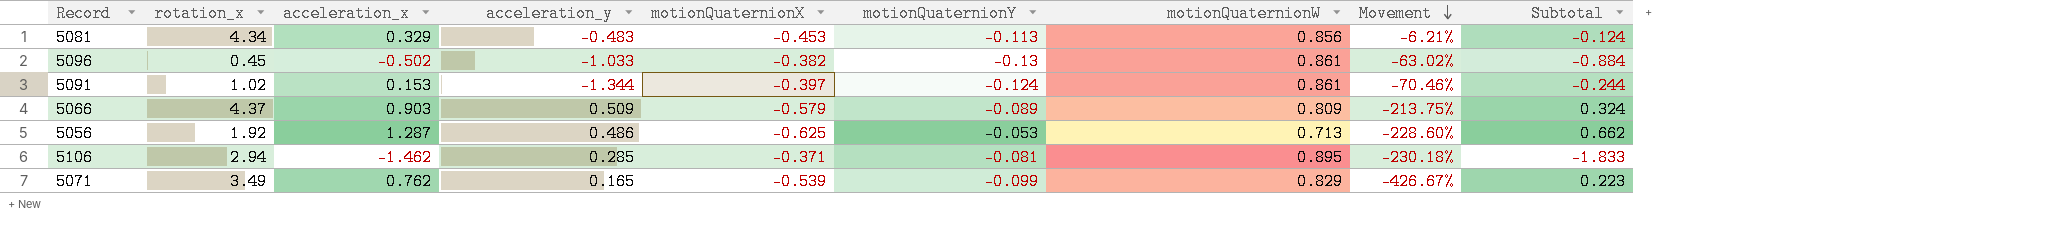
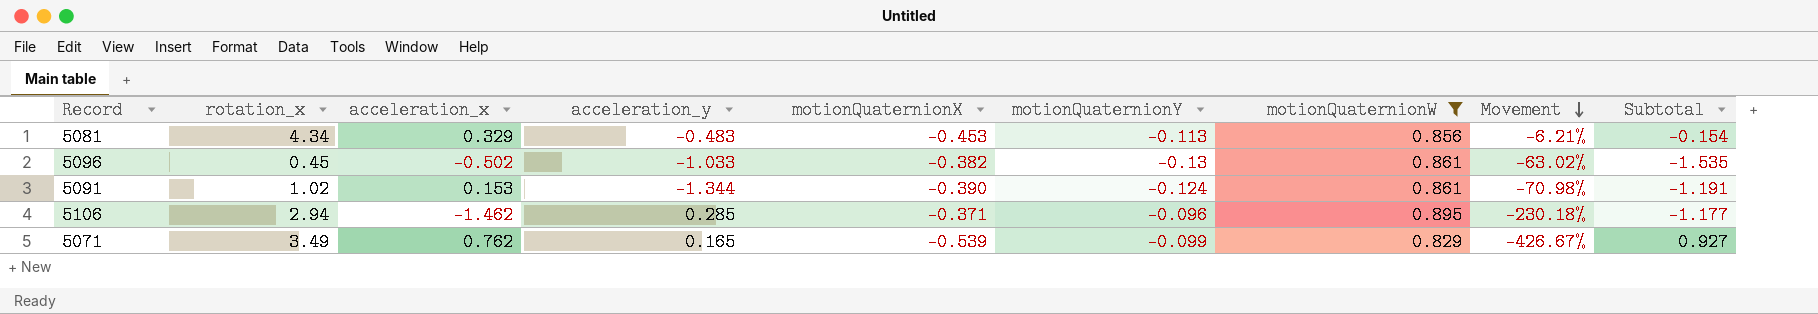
filter: none -> motionQuaternionW >= 0.829
column Subtotal | formula: [acceleration_x] + [motionQuaternionX] -> [acceleration_x] + [acceleration_y]
5091 | motionQuaternionX: -0.397 -> -0.390
5091 | Movement: -70.46% -> -70.98%
5106 | motionQuaternionY: -0.081 -> -0.096

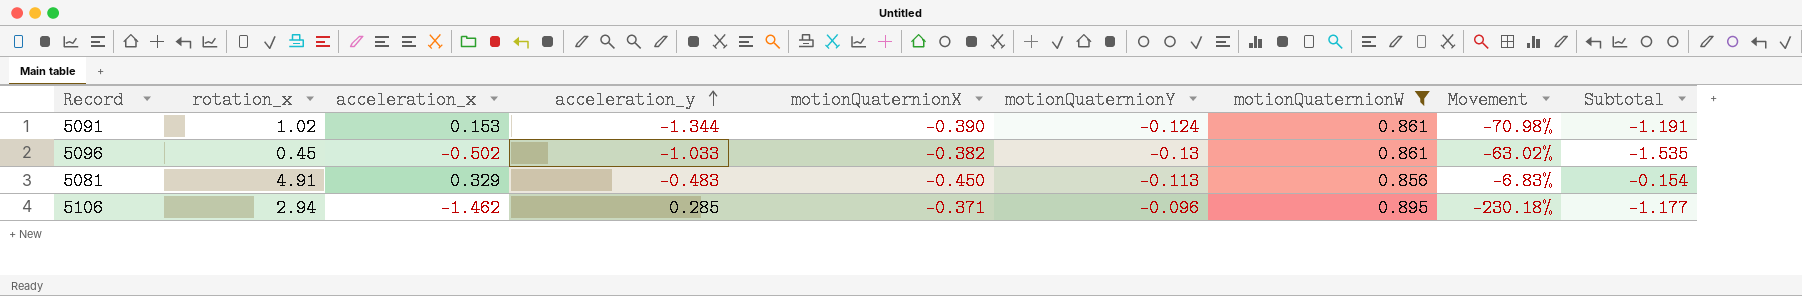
row order: Movement descending -> acceleration_y ascending
row 5071: 3.49 | 0.762 | 0.165 | -0.539 | -0.099 | 0.829 | -426.67% | 0.927 -> none
5081 | rotation_x: 4.34 -> 4.91
5081 | motionQuaternionX: -0.453 -> -0.450
5081 | Movement: -6.21% -> -6.83%

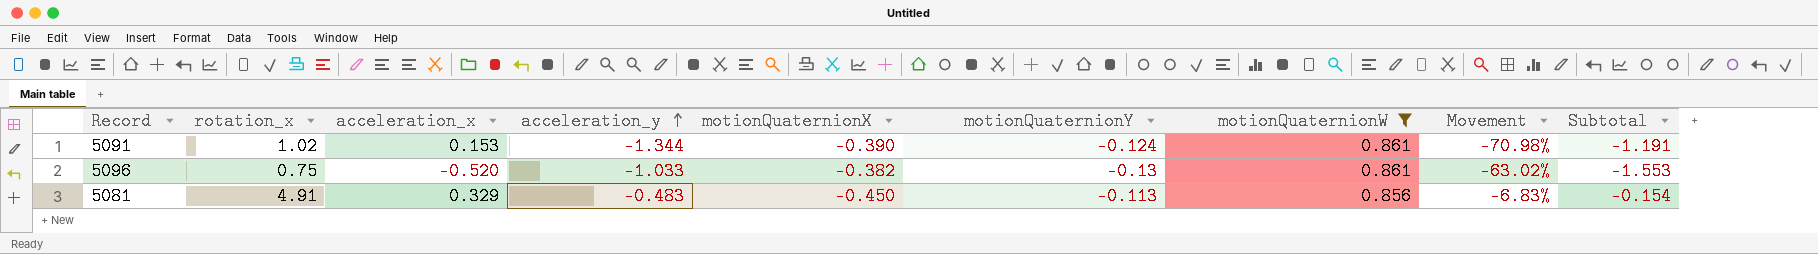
row 5106: 2.94 | -1.462 | 0.285 | -0.371 | -0.096 | 0.895 | -230.18% | -1.177 -> none
5096 | rotation_x: 0.45 -> 0.75
5096 | acceleration_x: -0.502 -> -0.520
5096 | Subtotal: -1.535 -> -1.553

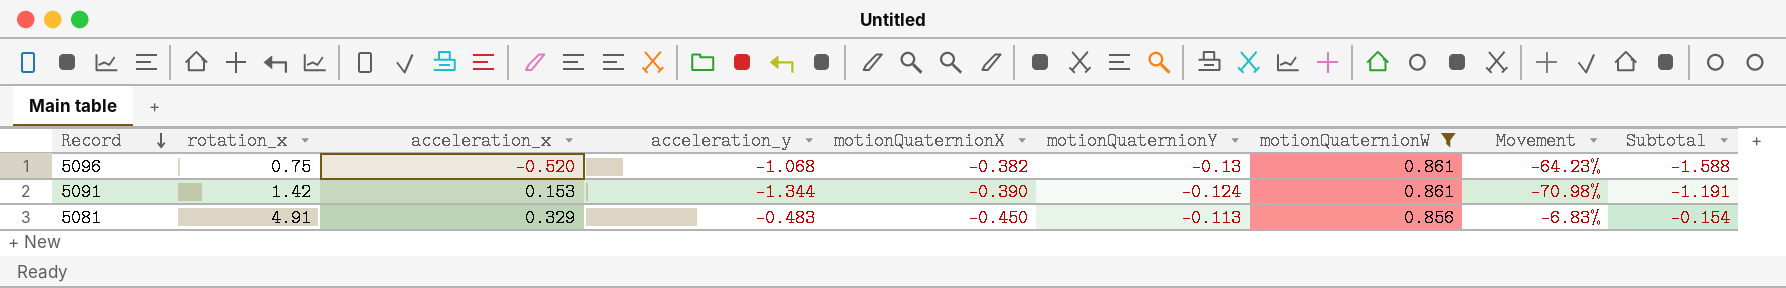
row order: acceleration_y ascending -> Record descending
5096 | acceleration_y: -1.033 -> -1.068
5096 | Movement: -63.02% -> -64.23%
5096 | Subtotal: -1.553 -> -1.588
5091 | rotation_x: 1.02 -> 1.42

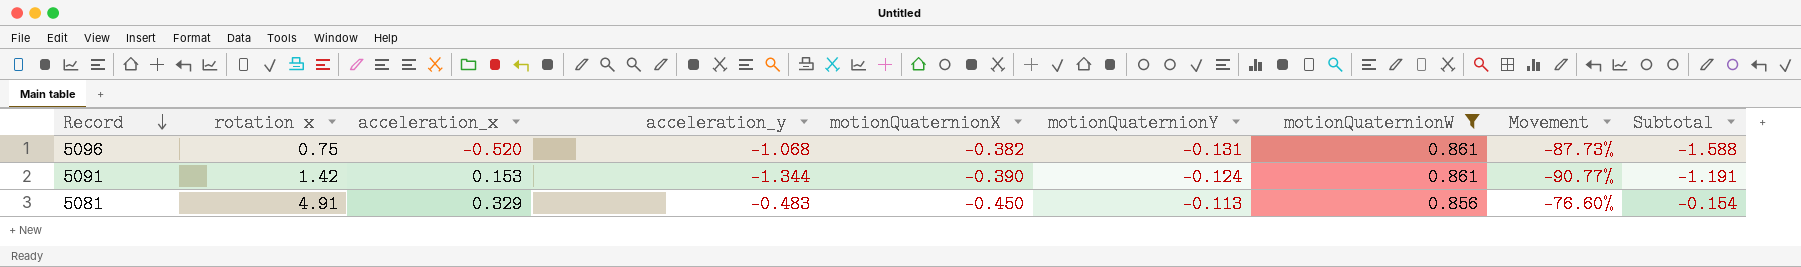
column name: rotation_x -> rotation x
column Movement | formula: ([motionQuaternionX] - [acceleration_y]) / [acceleration_y] -> ([motionQuaternionY] - [acceleration_y]) / [acceleration_y]
5096 | motionQuaternionY: -0.13 -> -0.131

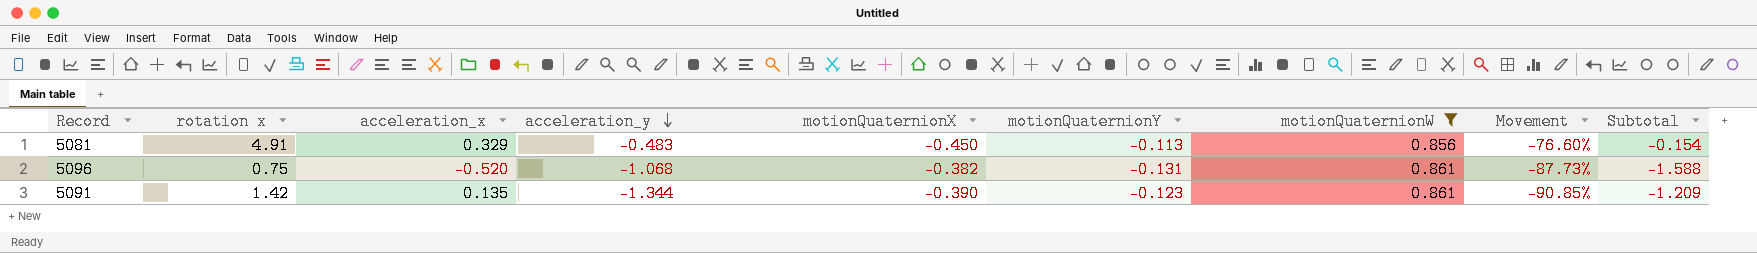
row order: Record descending -> acceleration_y descending
5091 | acceleration_x: 0.153 -> 0.135
5091 | motionQuaternionY: -0.124 -> -0.123
5091 | Movement: -90.77% -> -90.85%
5091 | Subtotal: -1.191 -> -1.209

